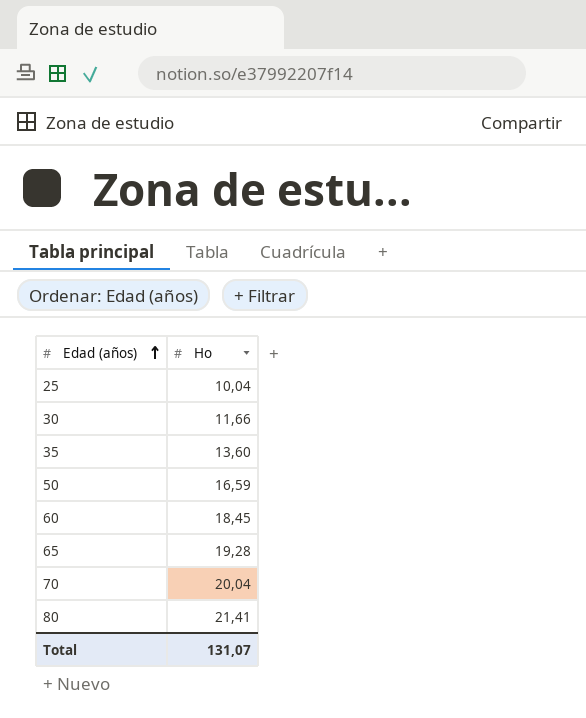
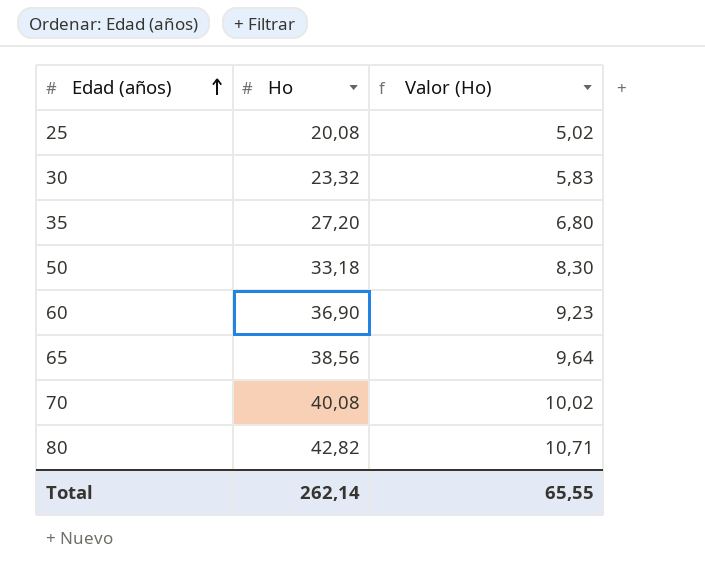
column Valor (Ho) | formula: none -> [Ho] * 0,25
25 | Ho: 10,04 -> 20,08
30 | Ho: 11,66 -> 23,32
35 | Ho: 13,60 -> 27,20
50 | Ho: 16,59 -> 33,18
60 | Ho: 18,45 -> 36,90
65 | Ho: 19,28 -> 38,56
70 | Ho: 20,04 -> 40,08
80 | Ho: 21,41 -> 42,82
Total | Ho: 131,07 -> 262,14

